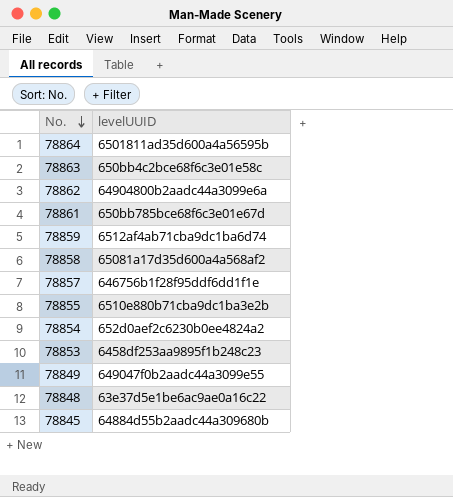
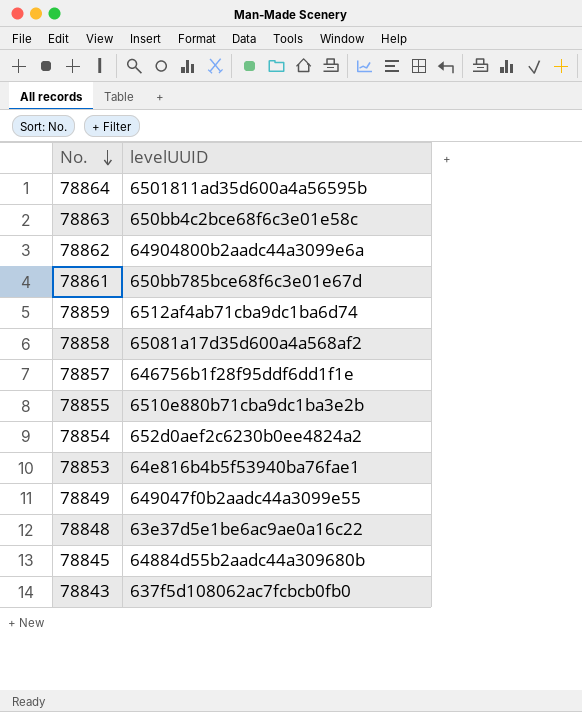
78853 | levelUUID: 6458df253aa9895f1b248c23 -> 64e816b4b5f53940ba76fae1
row 78843: none -> 637f5d108062ac7fcbcb0fb0

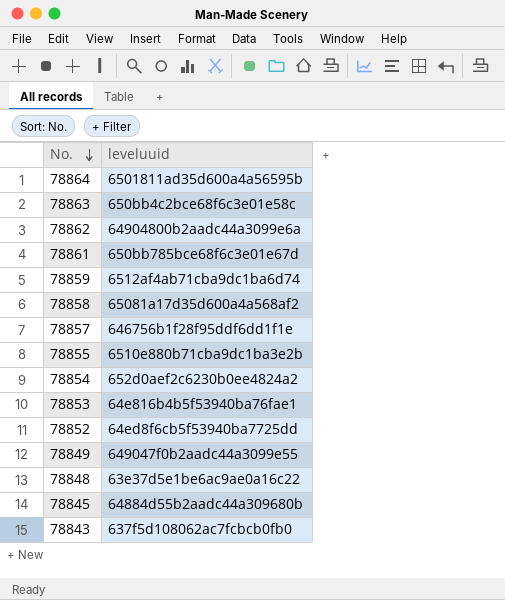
column name: levelUUID -> leveluuid
row 78852: none -> 64ed8f6cb5f53940ba7725dd

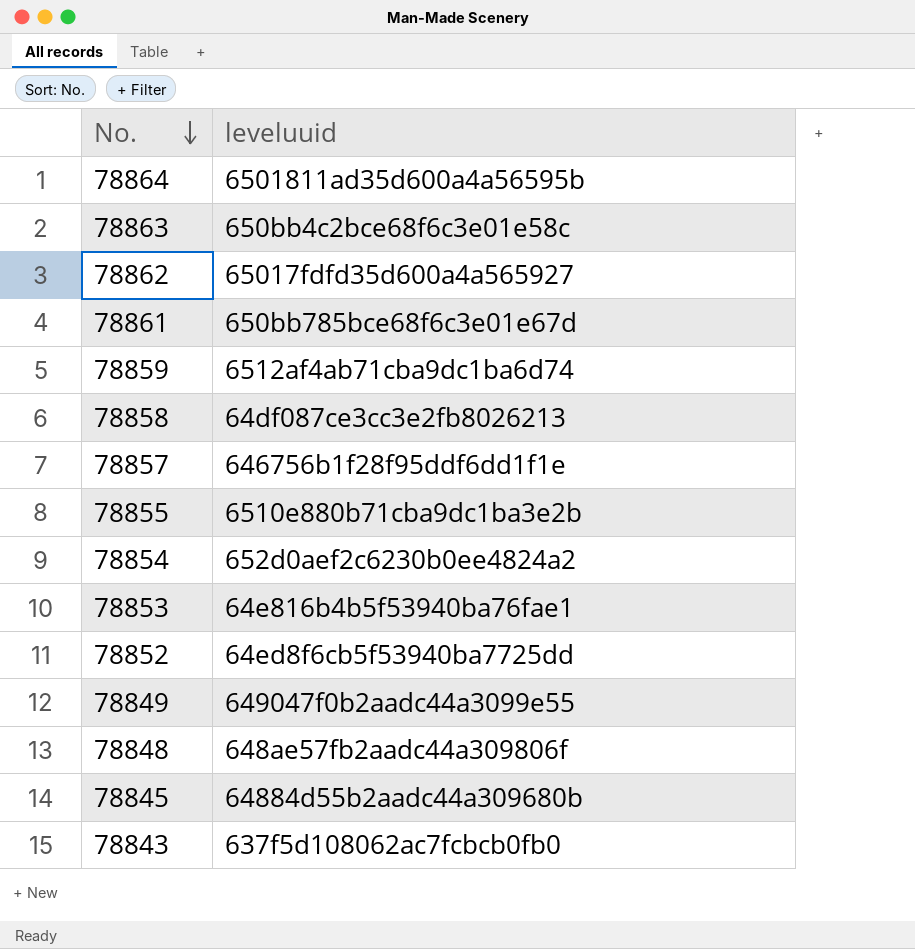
78862 | leveluuid: 64904800b2aadc44a3099e6a -> 65017fdfd35d600a4a565927
78858 | leveluuid: 65081a17d35d600a4a568af2 -> 64df087ce3cc3e2fb8026213
78848 | leveluuid: 63e37d5e1be6ac9ae0a16c22 -> 648ae57fb2aadc44a309806f

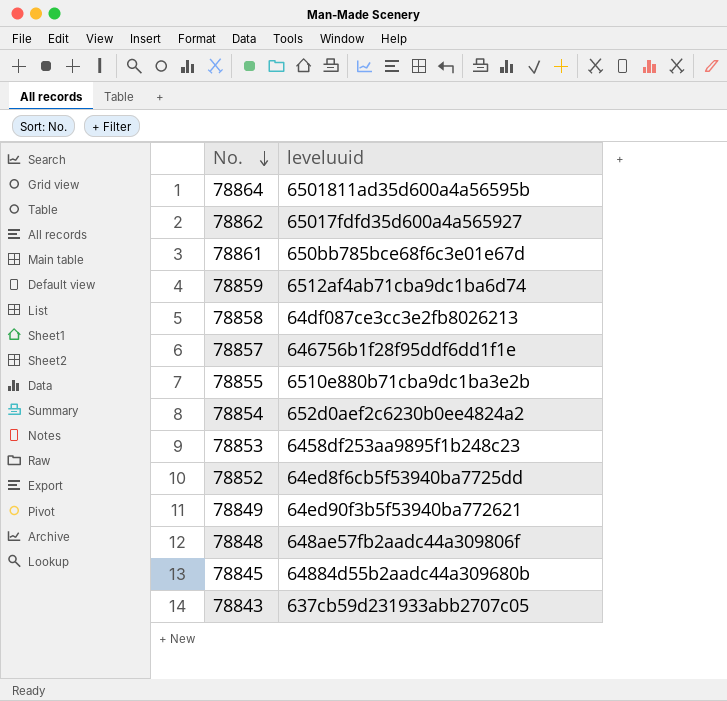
row 78863: 650bb4c2bce68f6c3e01e58c -> none
78853 | leveluuid: 64e816b4b5f53940ba76fae1 -> 6458df253aa9895f1b248c23
78849 | leveluuid: 649047f0b2aadc44a3099e55 -> 64ed90f3b5f53940ba772621
78843 | leveluuid: 637f5d108062ac7fcbcb0fb0 -> 637cb59d231933abb2707c05

